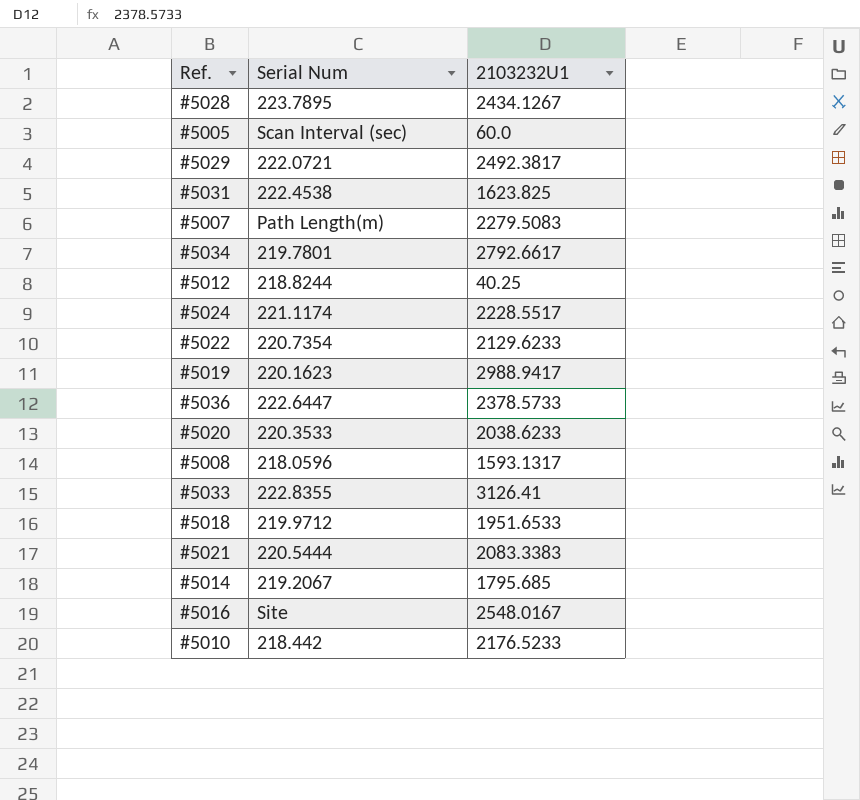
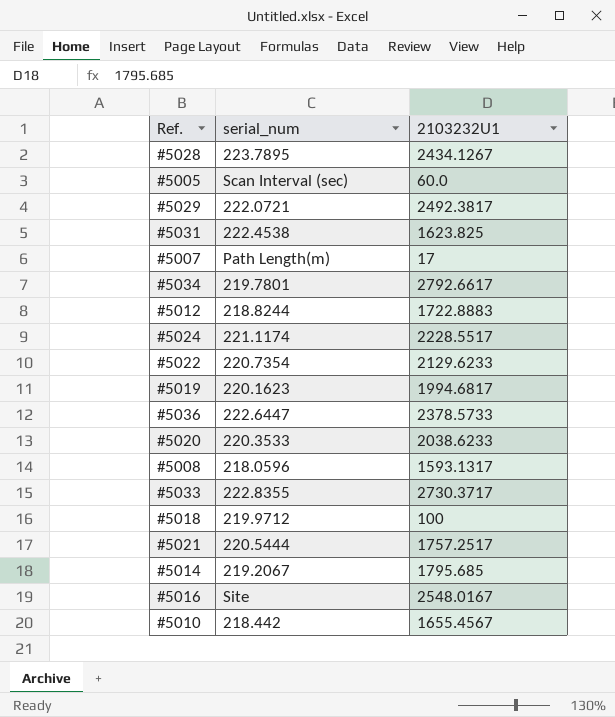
column name: Serial Num -> serial_num
#5007 | 2103232U1: 2279.5083 -> 17
#5012 | 2103232U1: 40.25 -> 1722.8883
#5019 | 2103232U1: 2988.9417 -> 1994.6817
#5033 | 2103232U1: 3126.41 -> 2730.3717
#5018 | 2103232U1: 1951.6533 -> 100
#5021 | 2103232U1: 2083.3383 -> 1757.2517
#5010 | 2103232U1: 2176.5233 -> 1655.4567

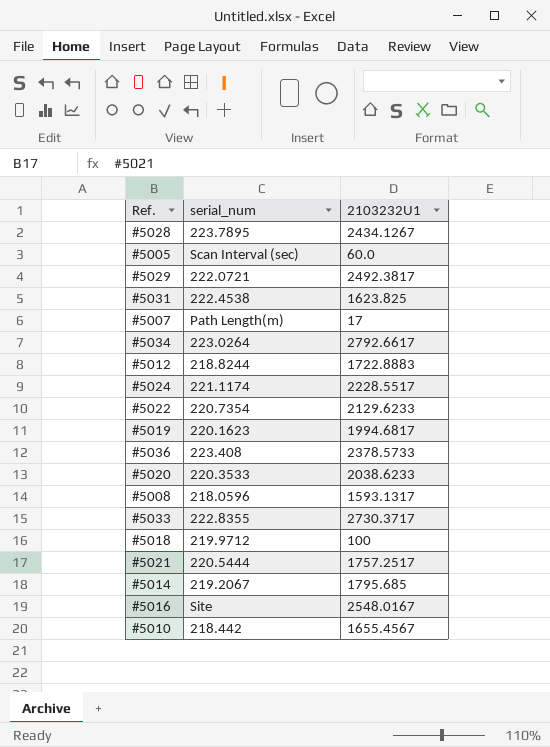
#5034 | serial_num: 219.7801 -> 223.0264
#5036 | serial_num: 222.6447 -> 223.408

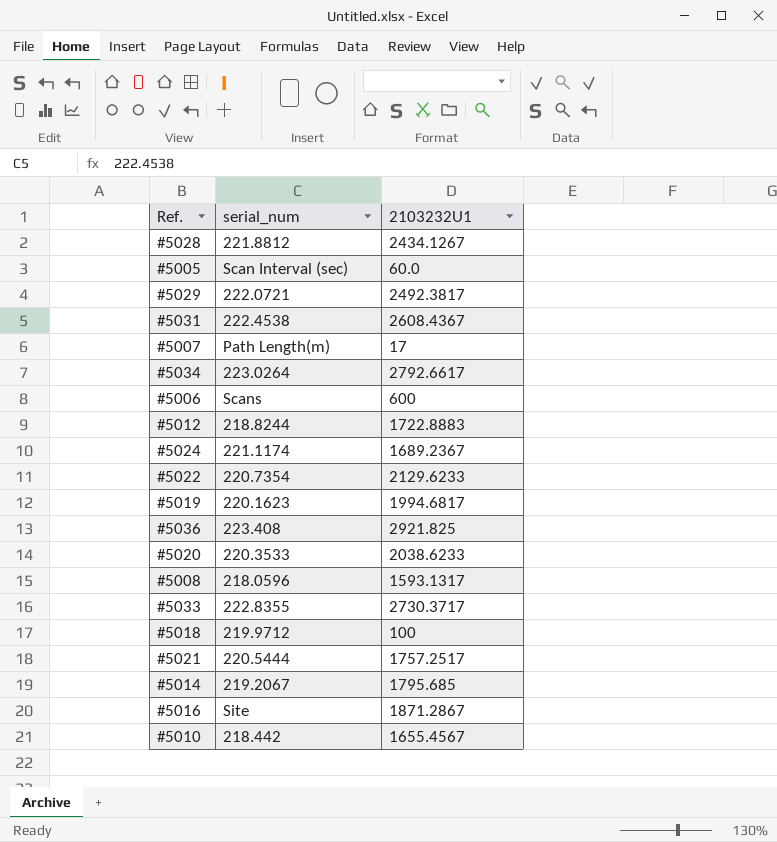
#5028 | serial_num: 223.7895 -> 221.8812
#5031 | 2103232U1: 1623.825 -> 2608.4367
row #5006: none -> Scans | 600
#5024 | 2103232U1: 2228.5517 -> 1689.2367
#5036 | 2103232U1: 2378.5733 -> 2921.825
#5016 | 2103232U1: 2548.0167 -> 1871.2867

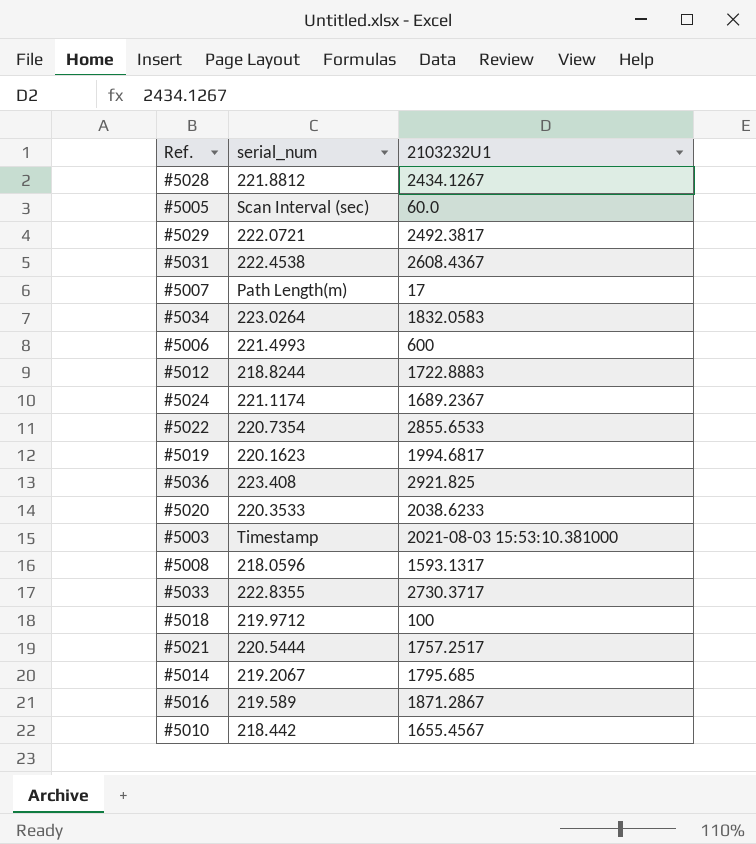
#5034 | 2103232U1: 2792.6617 -> 1832.0583
#5006 | serial_num: Scans -> 221.4993
#5022 | 2103232U1: 2129.6233 -> 2855.6533
row #5003: none -> Timestamp | 2021-08-03 15:53:10.381000
#5016 | serial_num: Site -> 219.589

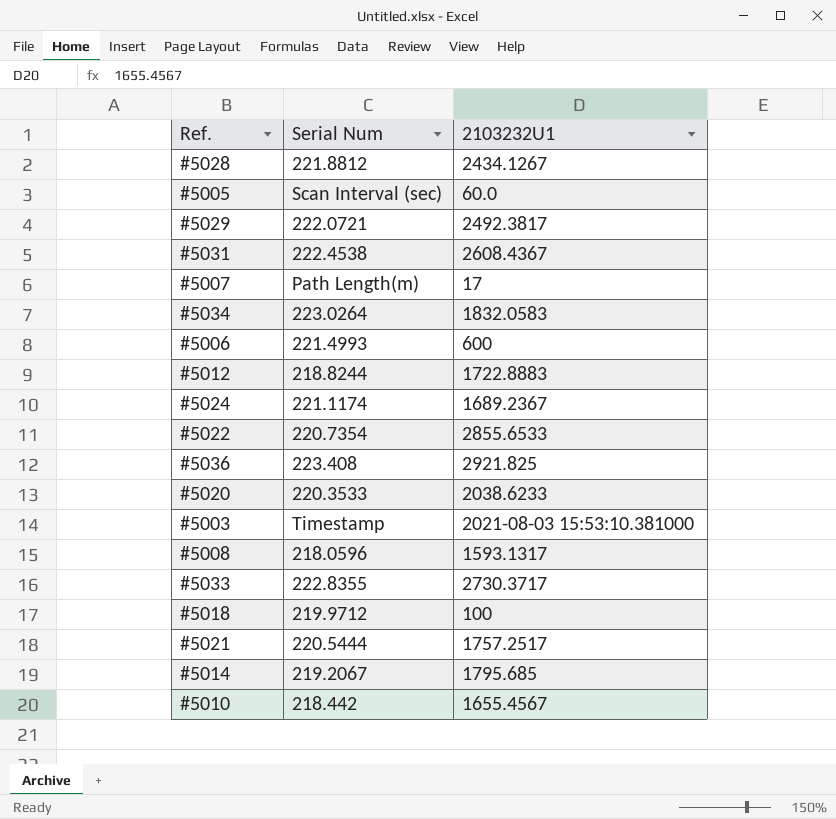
column name: serial_num -> Serial Num
row #5019: 220.1623 | 1994.6817 -> none
row #5016: 219.589 | 1871.2867 -> none

